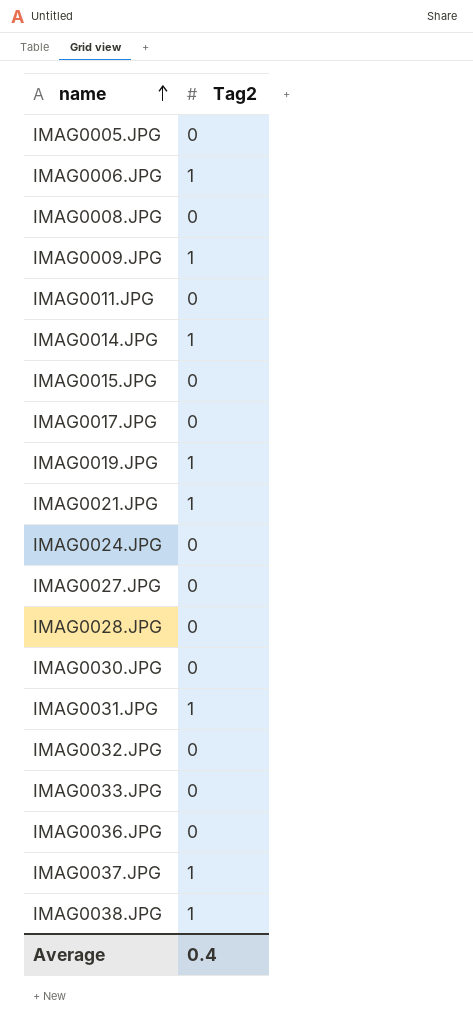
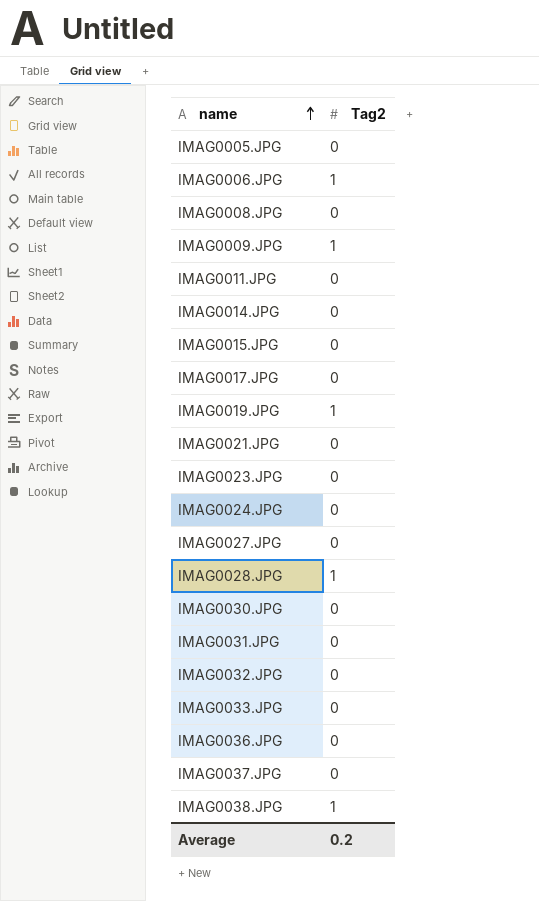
IMAG0014.JPG | Tag2: 1 -> 0
IMAG0021.JPG | Tag2: 1 -> 0
row IMAG0023.JPG: none -> 0
IMAG0028.JPG | Tag2: 0 -> 1
IMAG0031.JPG | Tag2: 1 -> 0
IMAG0037.JPG | Tag2: 1 -> 0
Average | Tag2: 0.4 -> 0.2

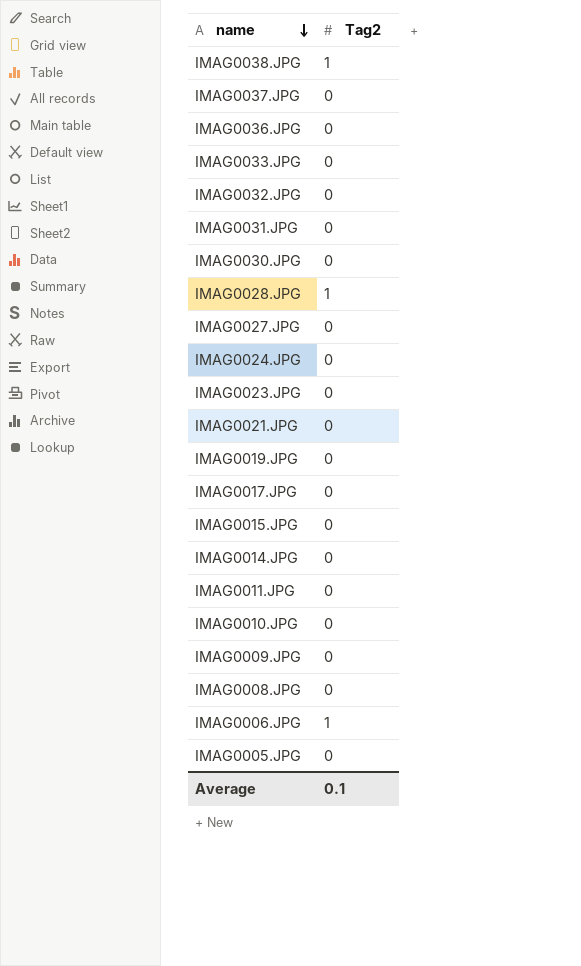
row order: name ascending -> name descending
IMAG0019.JPG | Tag2: 1 -> 0
row IMAG0010.JPG: none -> 0
IMAG0009.JPG | Tag2: 1 -> 0
Average | Tag2: 0.2 -> 0.1

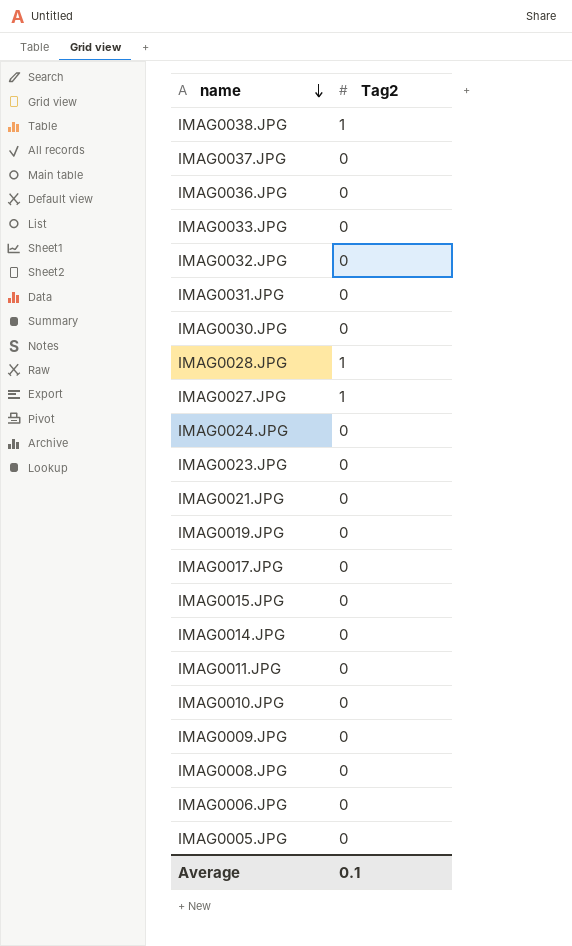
IMAG0027.JPG | Tag2: 0 -> 1
IMAG0006.JPG | Tag2: 1 -> 0

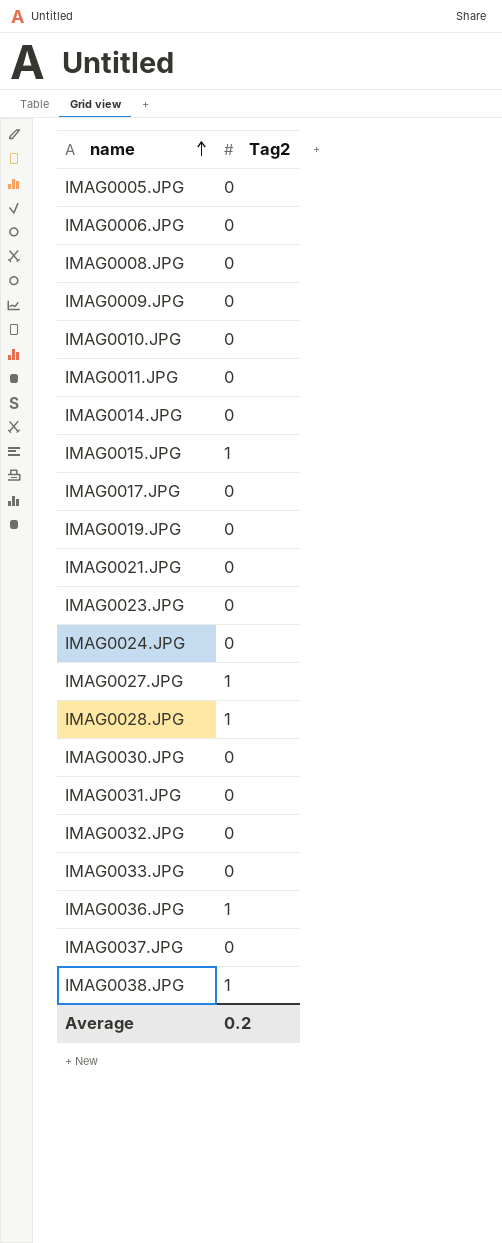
row order: name descending -> name ascending
IMAG0015.JPG | Tag2: 0 -> 1
IMAG0036.JPG | Tag2: 0 -> 1
Average | Tag2: 0.1 -> 0.2

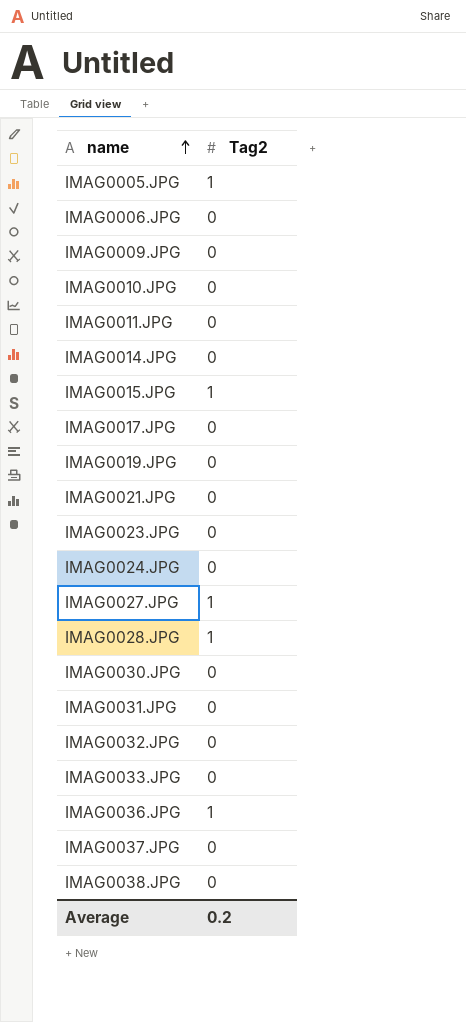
row IMAG0008.JPG: 0 -> none
IMAG0005.JPG | Tag2: 0 -> 1
IMAG0038.JPG | Tag2: 1 -> 0

